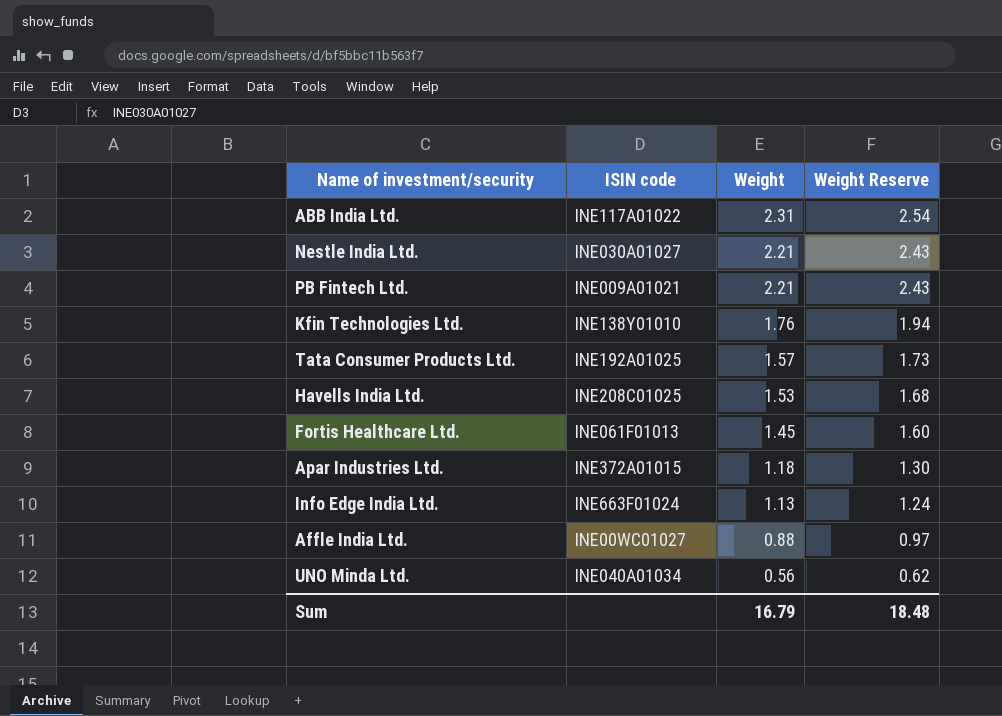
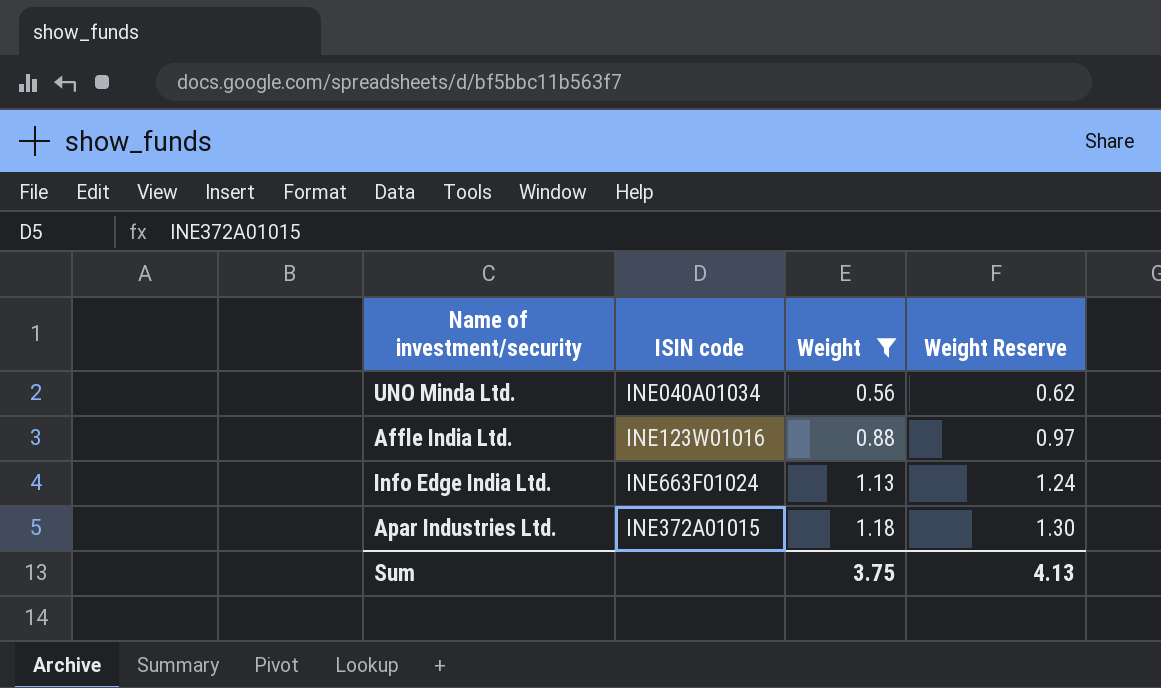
filter: none -> Weight <= 1.18
row order: Weight descending -> Weight ascending
Affle India Ltd. | ISIN code: INE00WC01027 -> INE123W01016
Sum | Weight: 16.79 -> 3.75
Sum | Weight Reserve: 18.48 -> 4.13

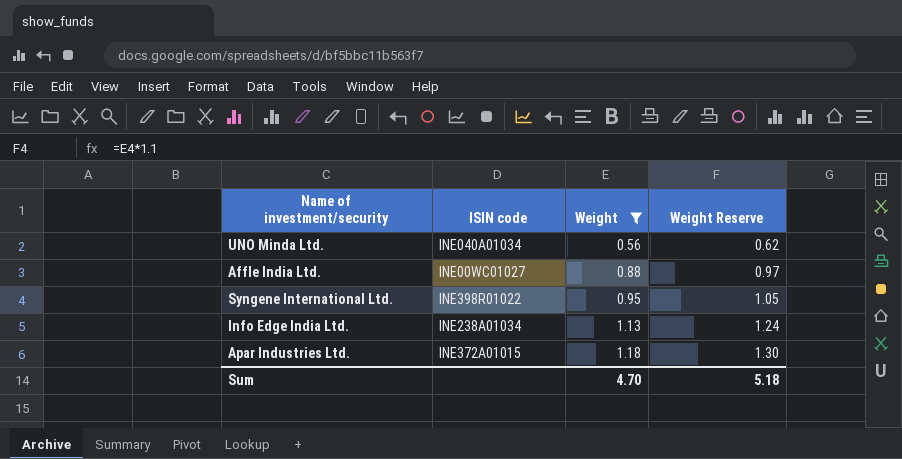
Affle India Ltd. | ISIN code: INE123W01016 -> INE00WC01027
row Syngene International Ltd.: none -> INE398R01022 | 0.95 | 1.05
Info Edge India Ltd. | ISIN code: INE663F01024 -> INE238A01034
Sum | Weight: 3.75 -> 4.70
Sum | Weight Reserve: 4.13 -> 5.18

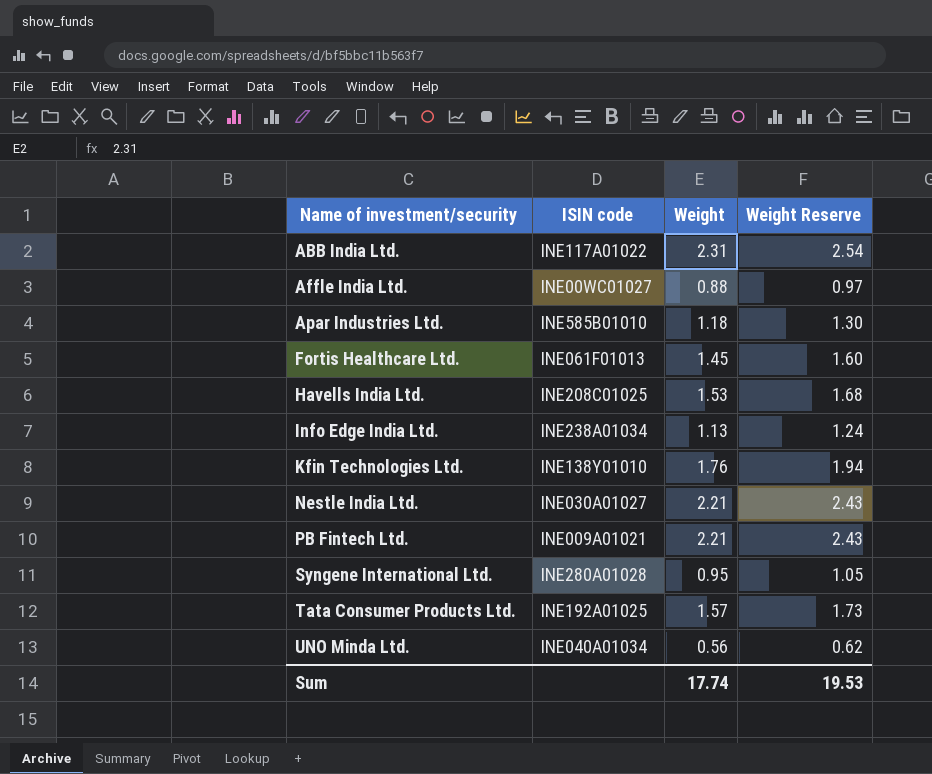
filter: Weight <= 1.18 -> none
row order: Weight ascending -> Name of investment/security ascending
Apar Industries Ltd. | ISIN code: INE372A01015 -> INE585B01010
Syngene International Ltd. | ISIN code: INE398R01022 -> INE280A01028
Sum | Weight: 4.70 -> 17.74
Sum | Weight Reserve: 5.18 -> 19.53

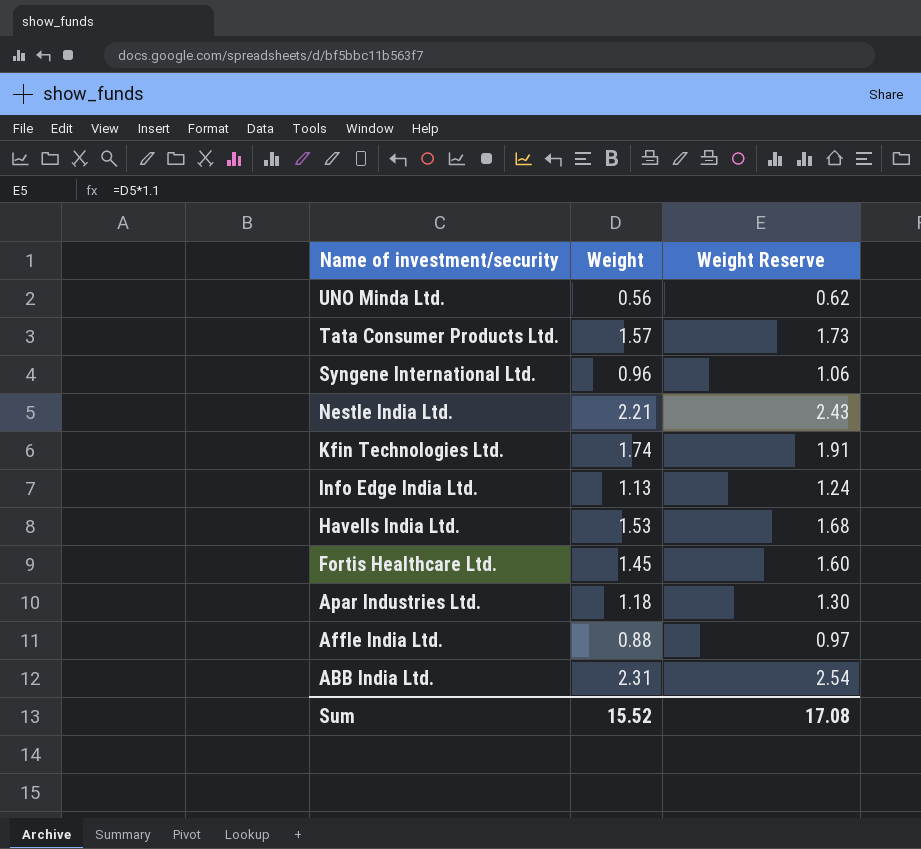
row order: Name of investment/security ascending -> Name of investment/security descending
column ISIN code | position: 2 -> none
row PB Fintech Ltd.: INE009A01021 | 2.21 | 2.43 -> none
Syngene International Ltd. | Weight: 0.95 -> 0.96
Syngene International Ltd. | Weight Reserve: 1.05 -> 1.06
Kfin Technologies Ltd. | Weight: 1.76 -> 1.74
Kfin Technologies Ltd. | Weight Reserve: 1.94 -> 1.91
Sum | Weight: 17.74 -> 15.52
Sum | Weight Reserve: 19.53 -> 17.08

